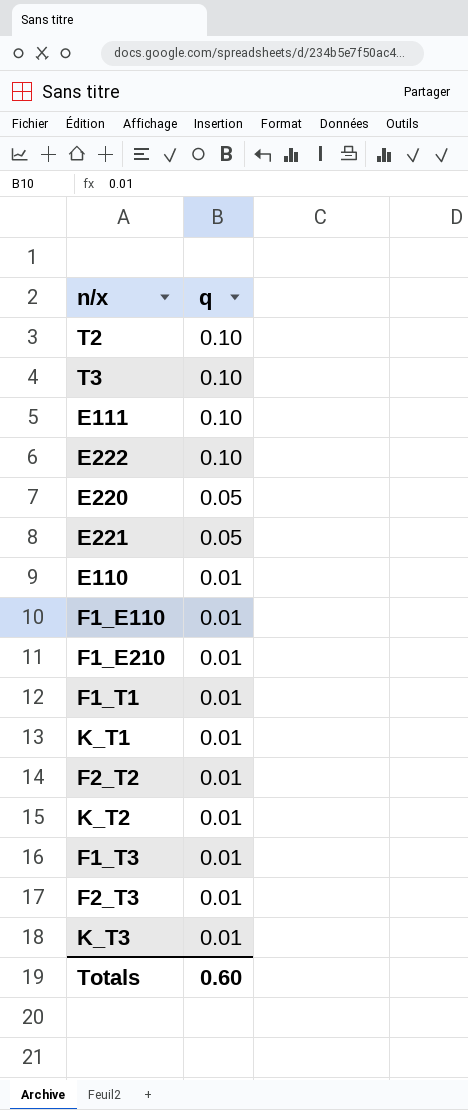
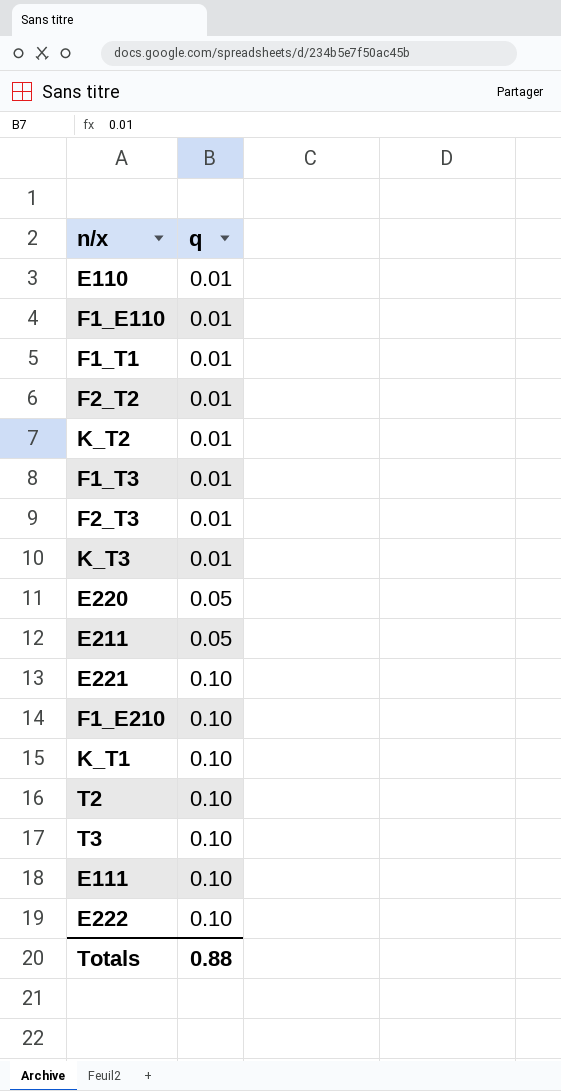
row order: q descending -> q ascending
row E211: none -> 0.05
E221 | q: 0.05 -> 0.10
F1_E210 | q: 0.01 -> 0.10
K_T1 | q: 0.01 -> 0.10
Totals | q: 0.60 -> 0.88

